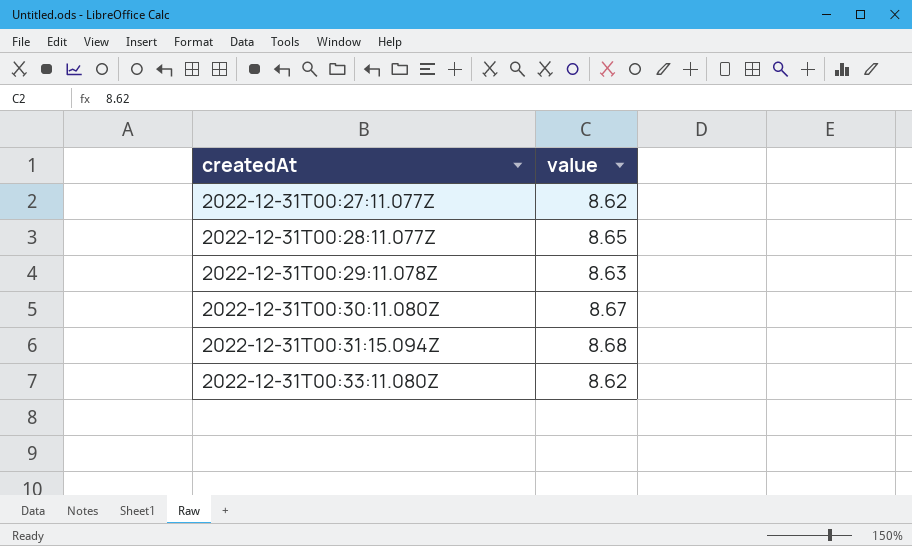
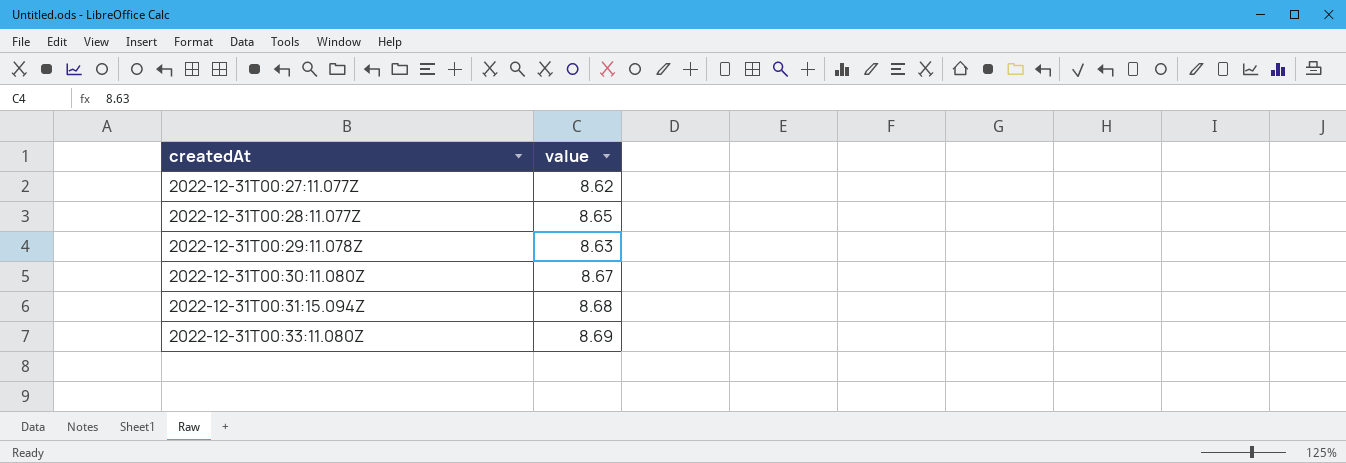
2022-12-31T00:33:11.080Z | value: 8.62 -> 8.69

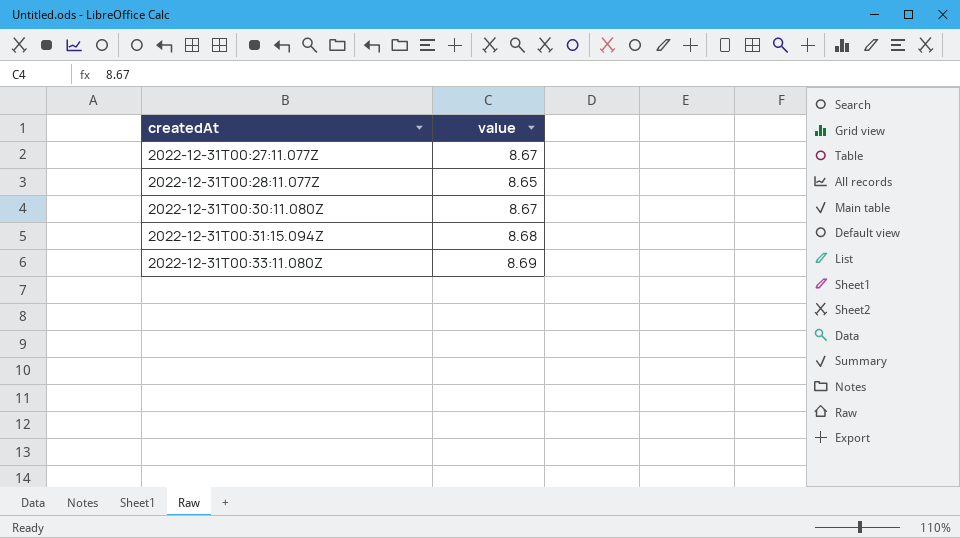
row 2022-12-31T00:29:11.078Z: 8.63 -> none
2022-12-31T00:27:11.077Z | value: 8.62 -> 8.67

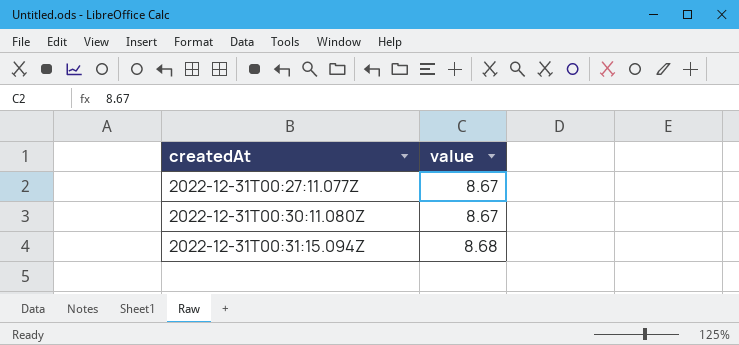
row 2022-12-31T00:28:11.077Z: 8.65 -> none
row 2022-12-31T00:33:11.080Z: 8.69 -> none

